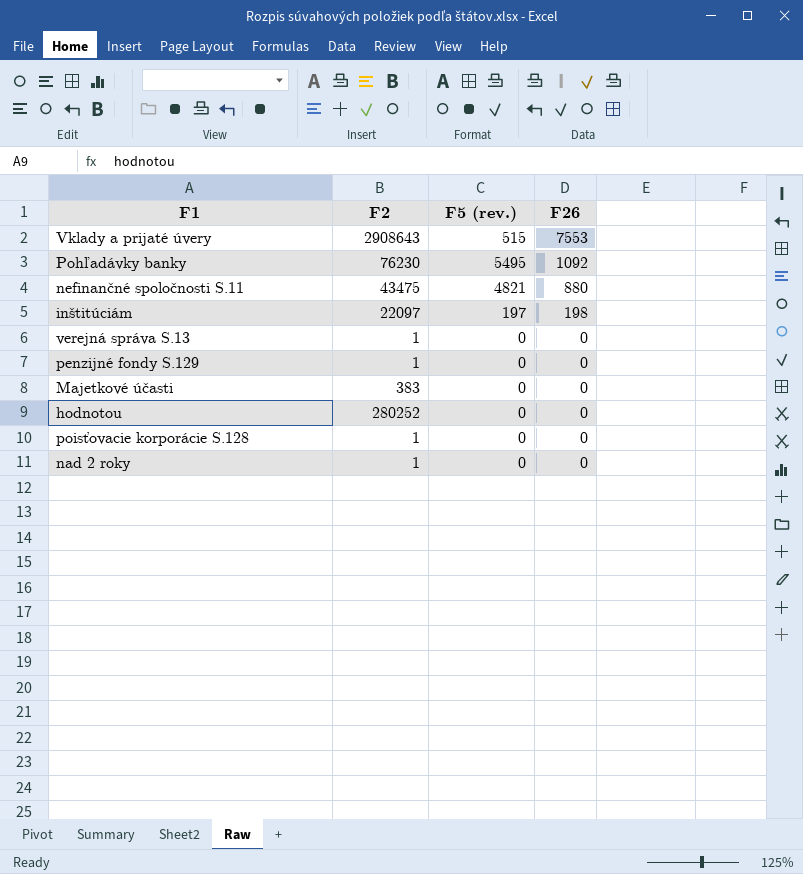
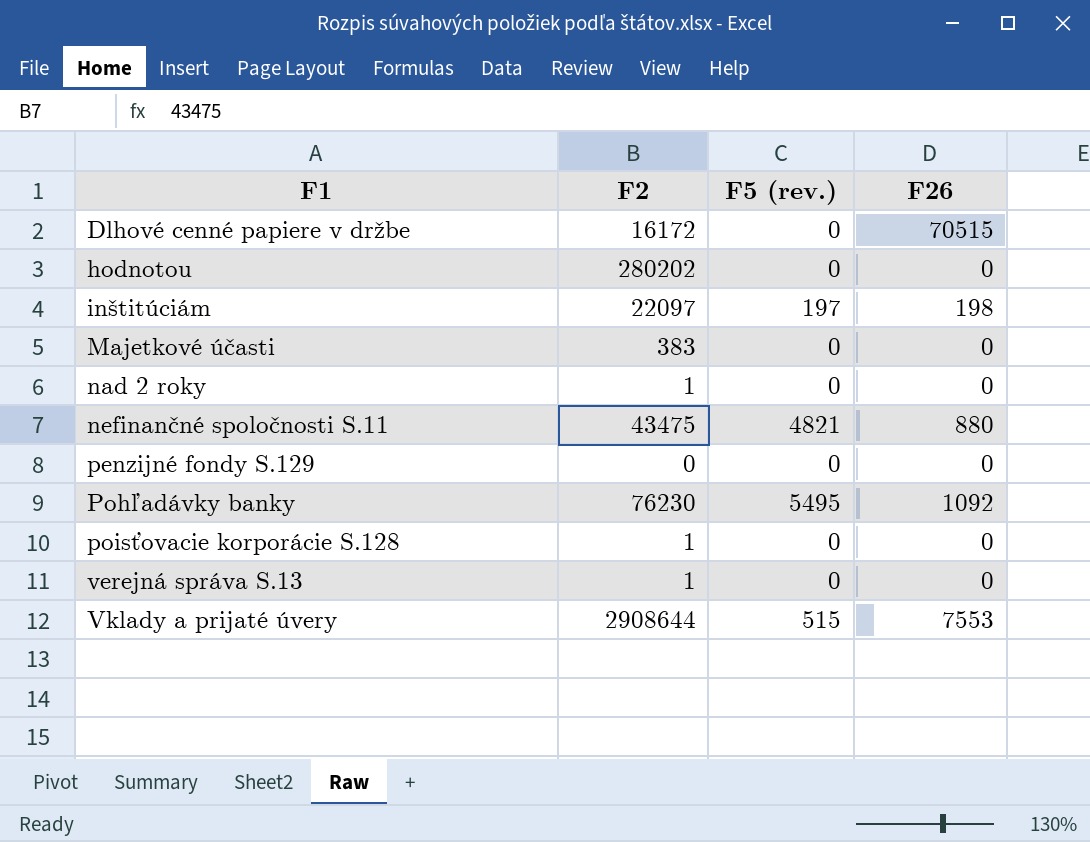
row order: F26 descending -> F1 ascending
row Dlhové cenné papiere v držbe: none -> 16172 | 0 | 70515
hodnotou | F2: 280252 -> 280202
penzijné fondy S.129 | F2: 1 -> 0
Vklady a prijaté úvery | F2: 2908643 -> 2908644

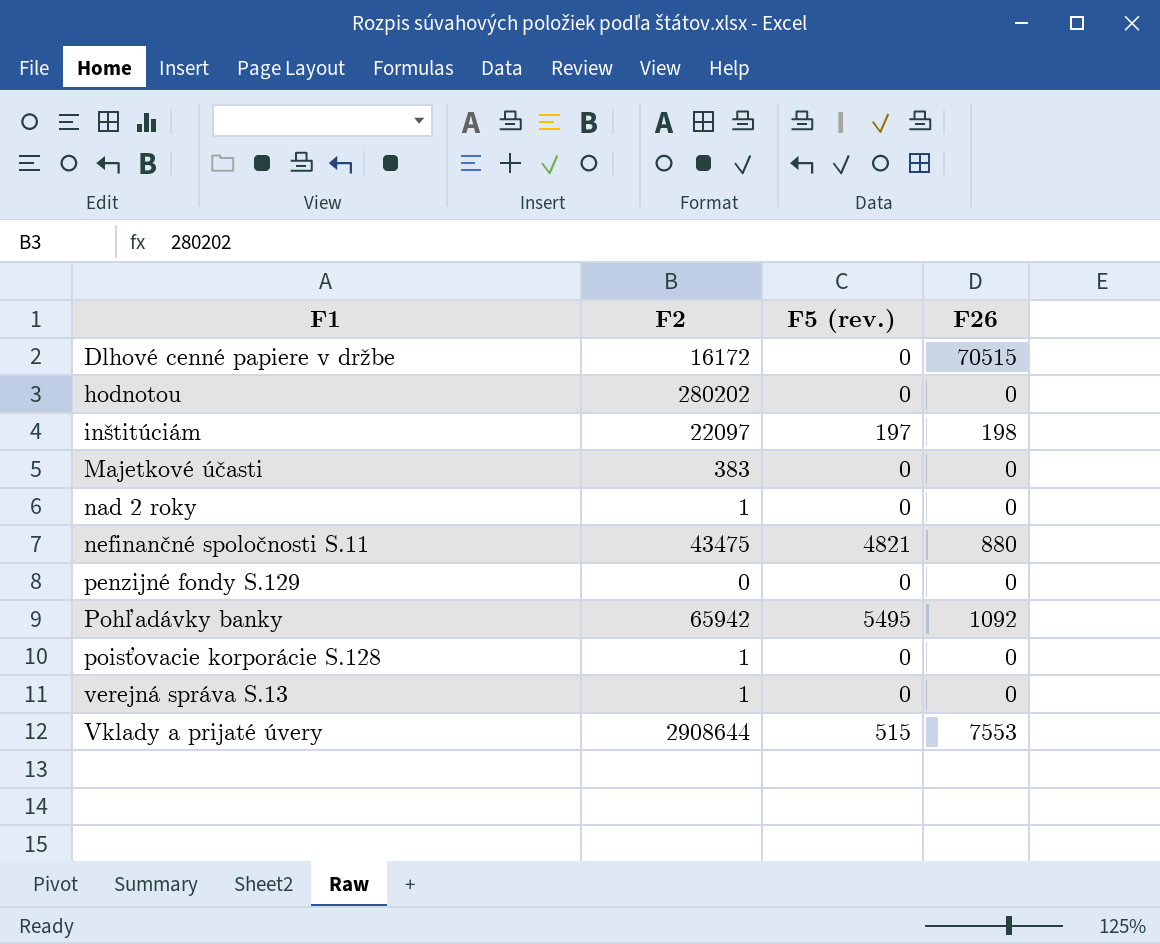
Pohľadávky banky | F2: 76230 -> 65942

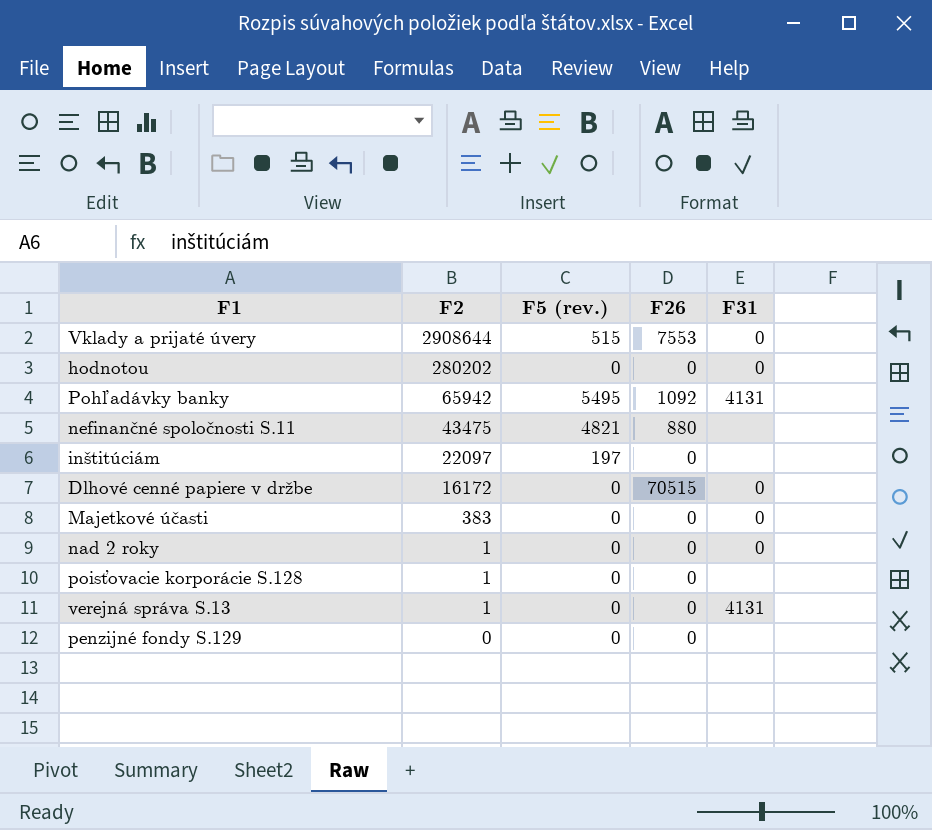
row order: F1 ascending -> F2 descending
column F31 | position: none -> 5
inštitúciám | F26: 198 -> 0

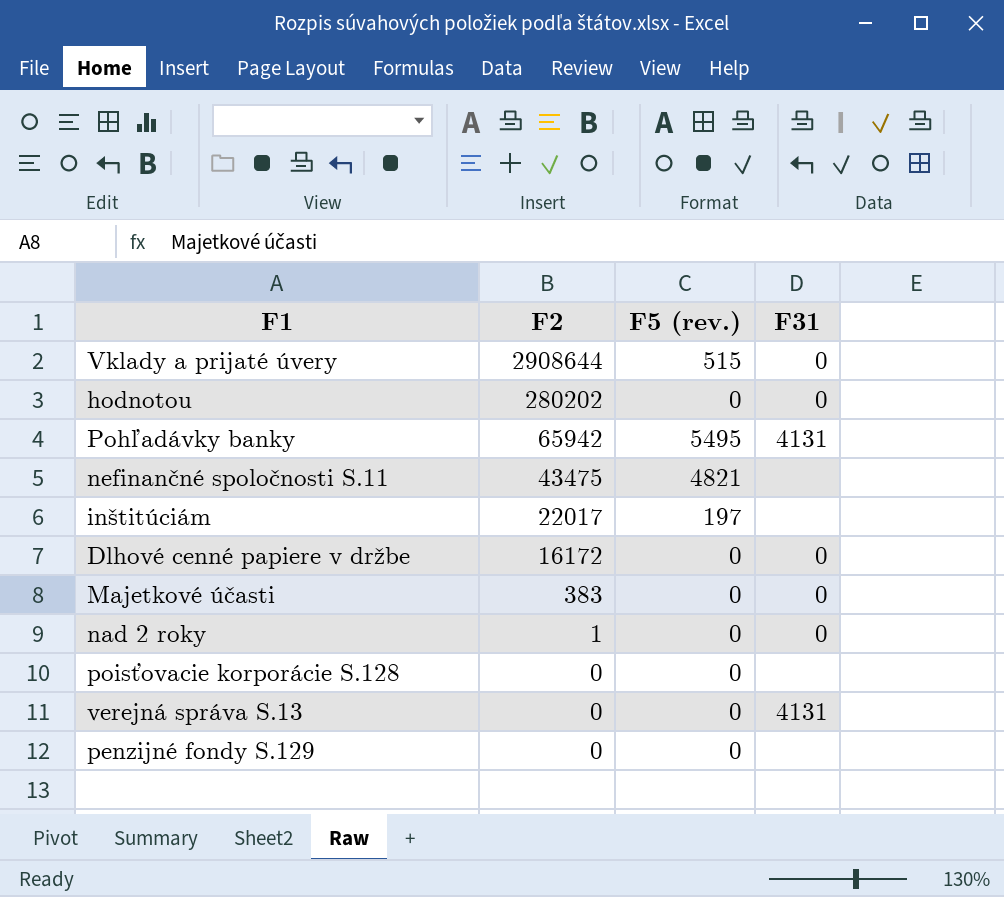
column F26 | position: 4 -> none
inštitúciám | F2: 22097 -> 22017
poisťovacie korporácie S.128 | F2: 1 -> 0
verejná správa S.13 | F2: 1 -> 0

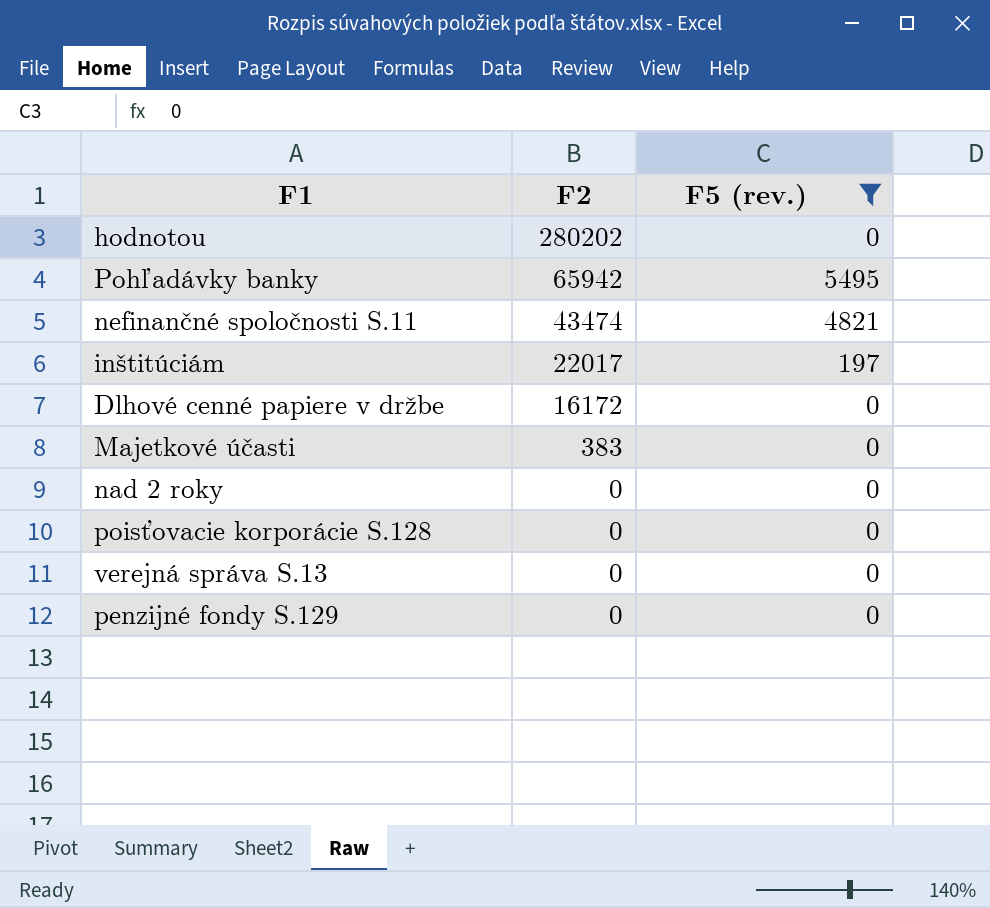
filter: none -> F5 (rev.) != 515
column F31 | position: 4 -> none
nefinančné spoločnosti S.11 | F2: 43475 -> 43474
nad 2 roky | F2: 1 -> 0

